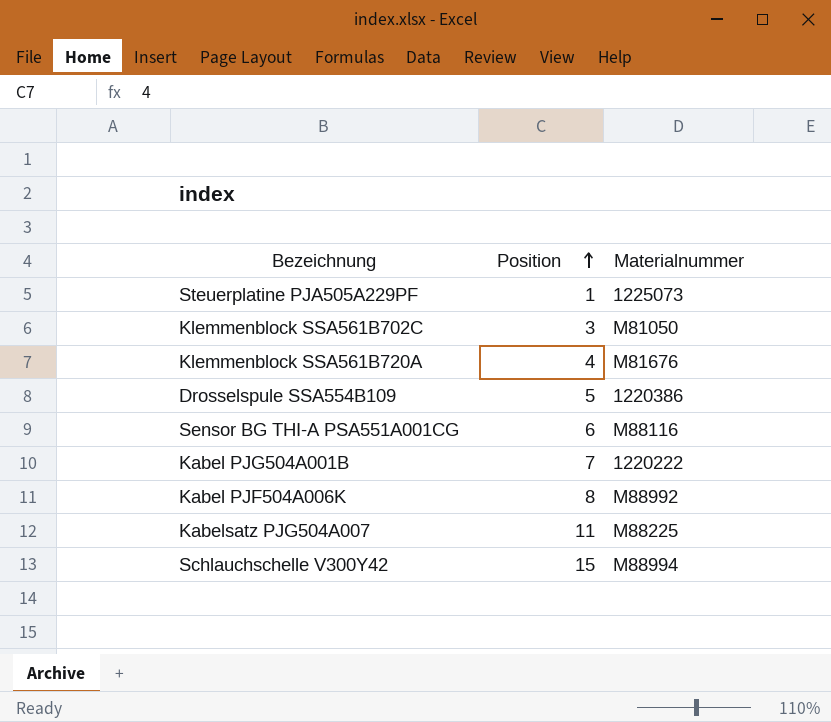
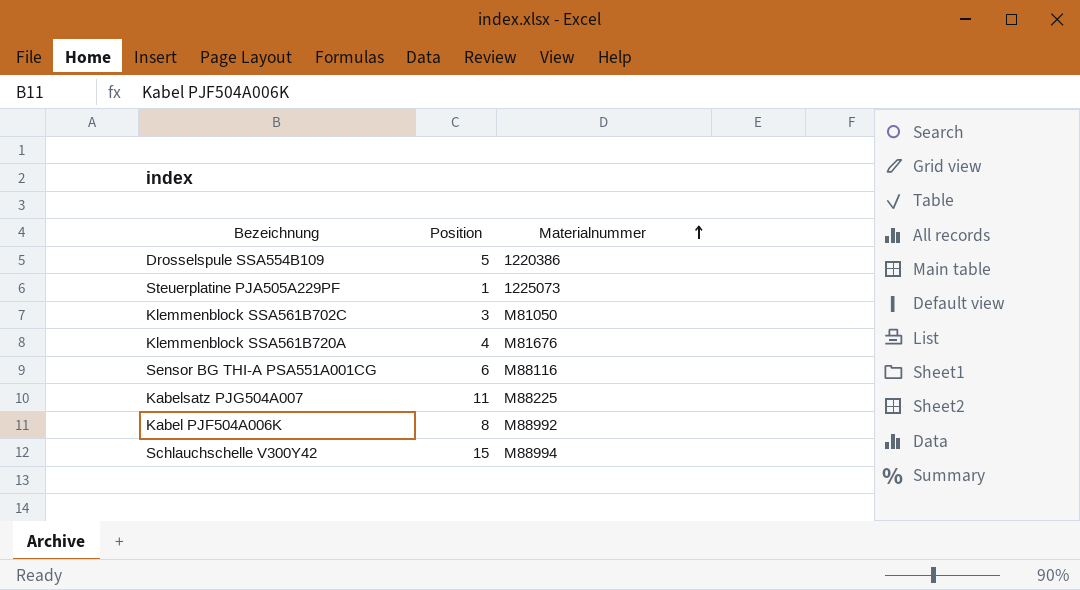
row order: Position ascending -> Materialnummer ascending
row Kabel PJG504A001B: 7 | 1220222 -> none

